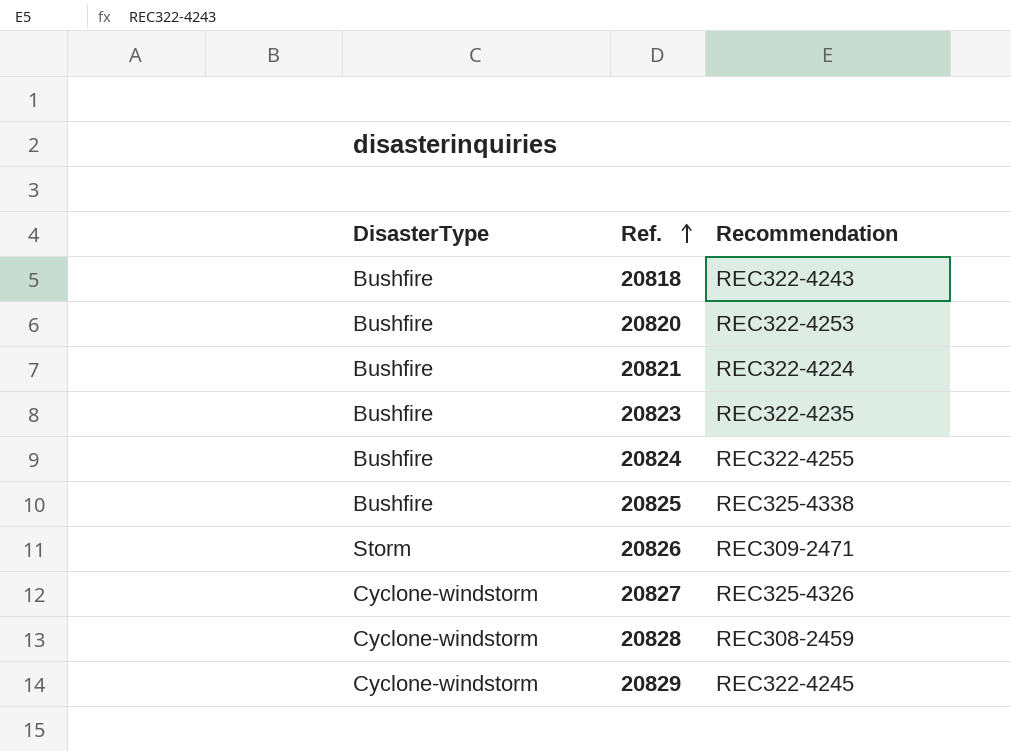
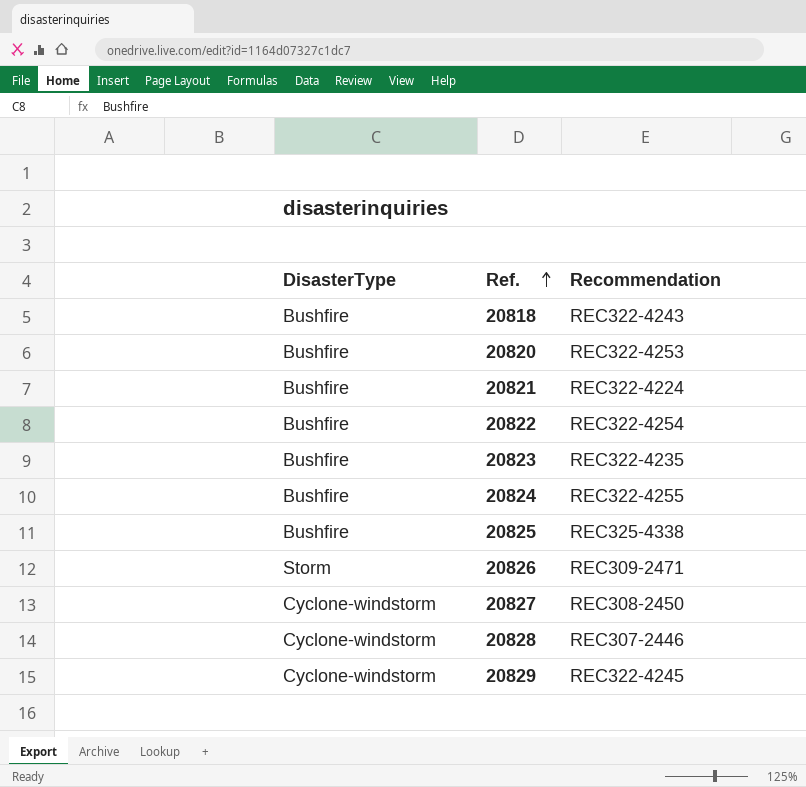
row 20822: none -> Bushfire | REC322-4254
20827 | Recommendation: REC325-4326 -> REC308-2450
20828 | Recommendation: REC308-2459 -> REC307-2446

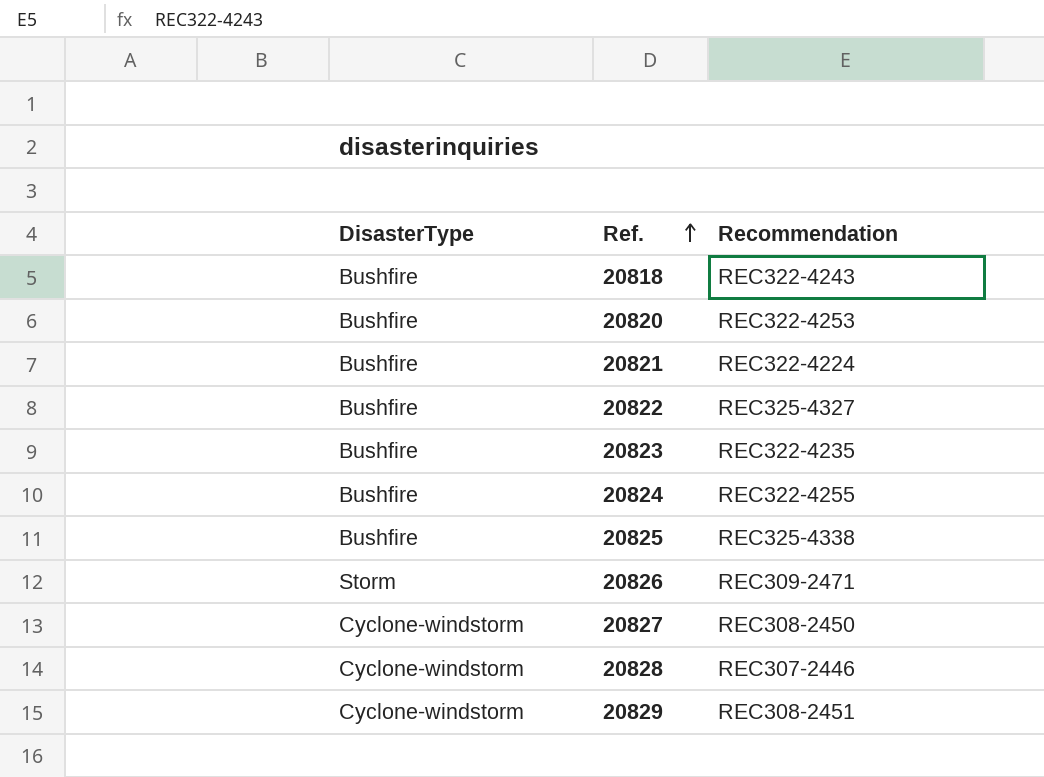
20822 | Recommendation: REC322-4254 -> REC325-4327
20829 | Recommendation: REC322-4245 -> REC308-2451

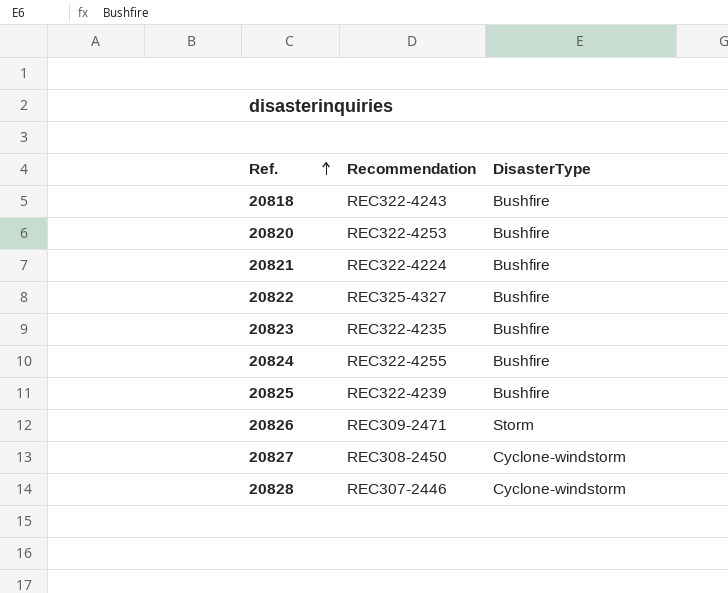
column DisasterType | position: 1 -> 3
row 20829: Cyclone-windstorm | REC308-2451 -> none
20825 | Recommendation: REC325-4338 -> REC322-4239

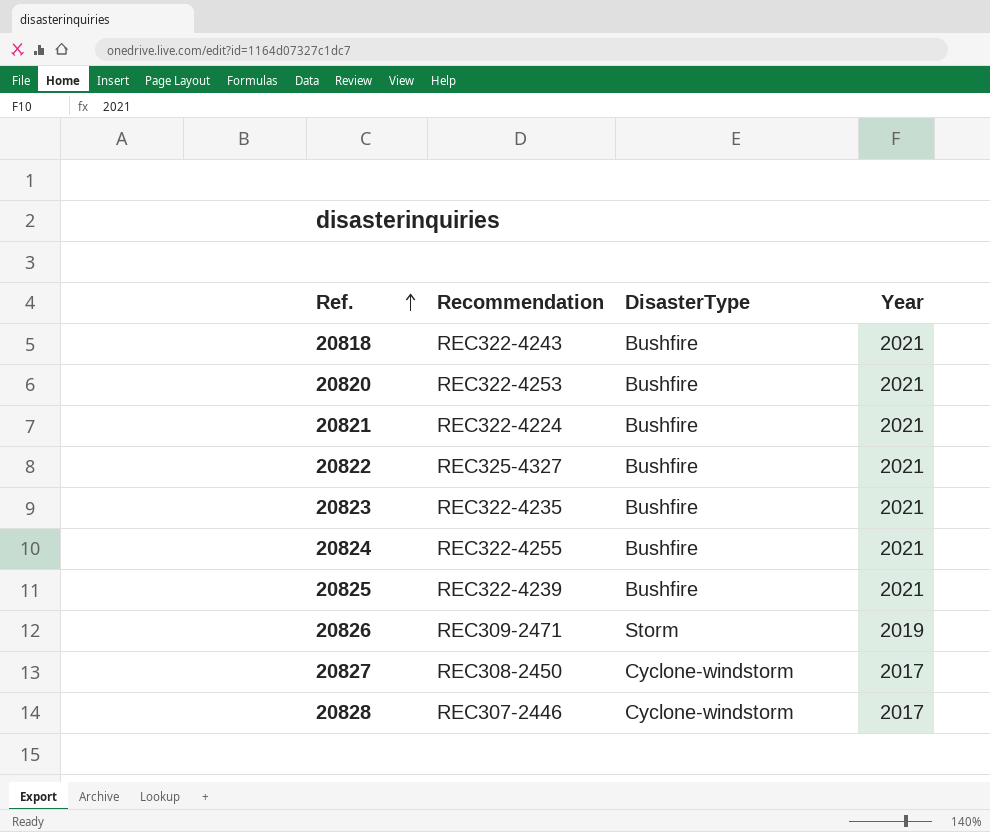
column Year | position: none -> 4

